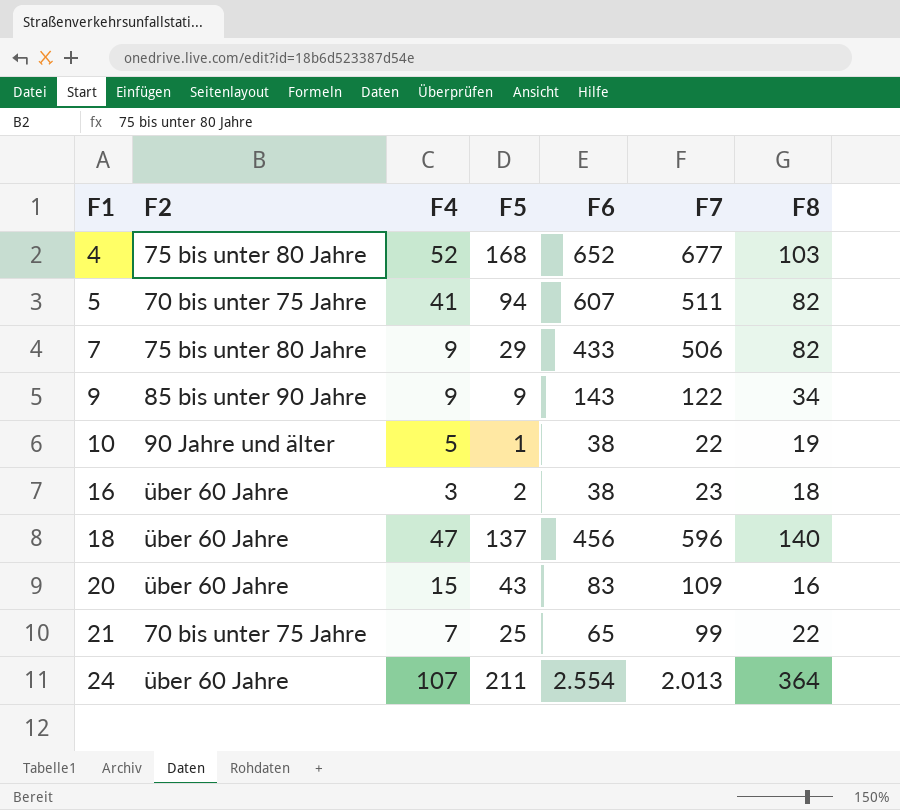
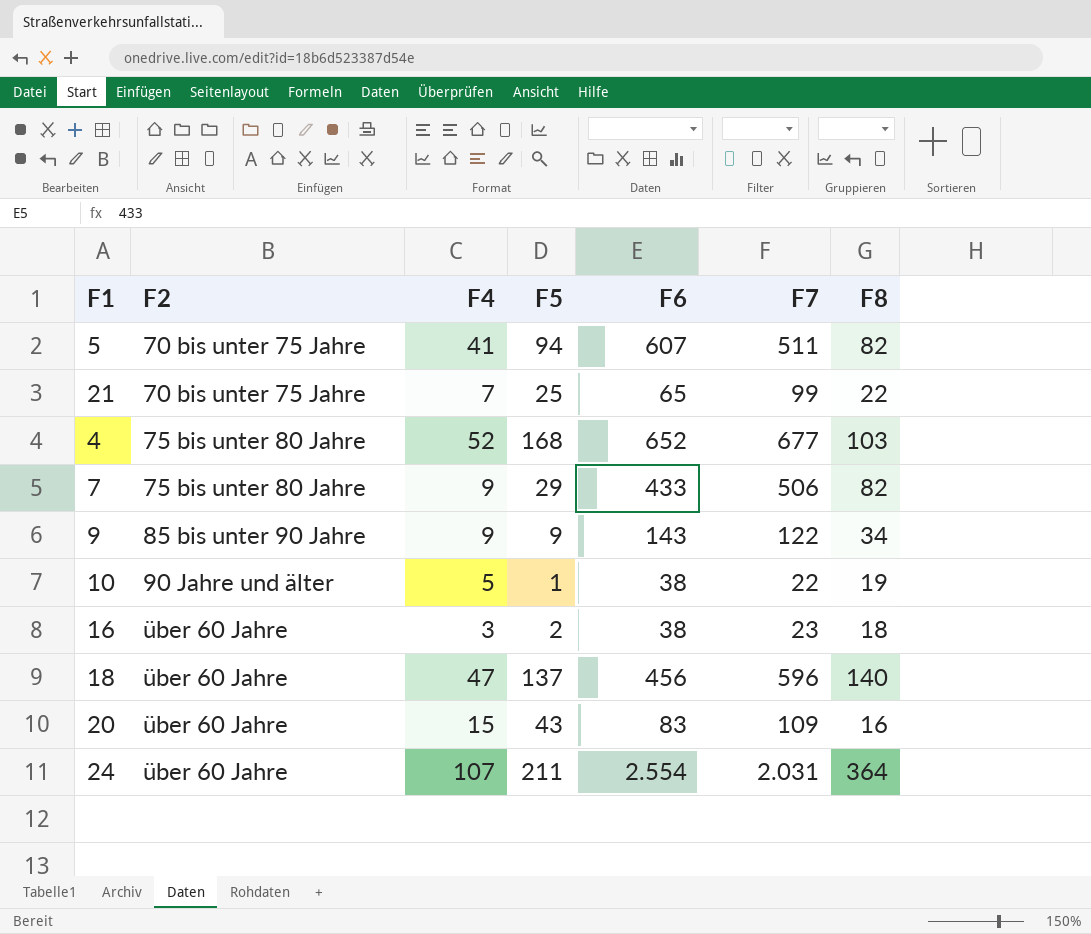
row order: F1 ascending -> F2 ascending
24 | F7: 2.013 -> 2.031

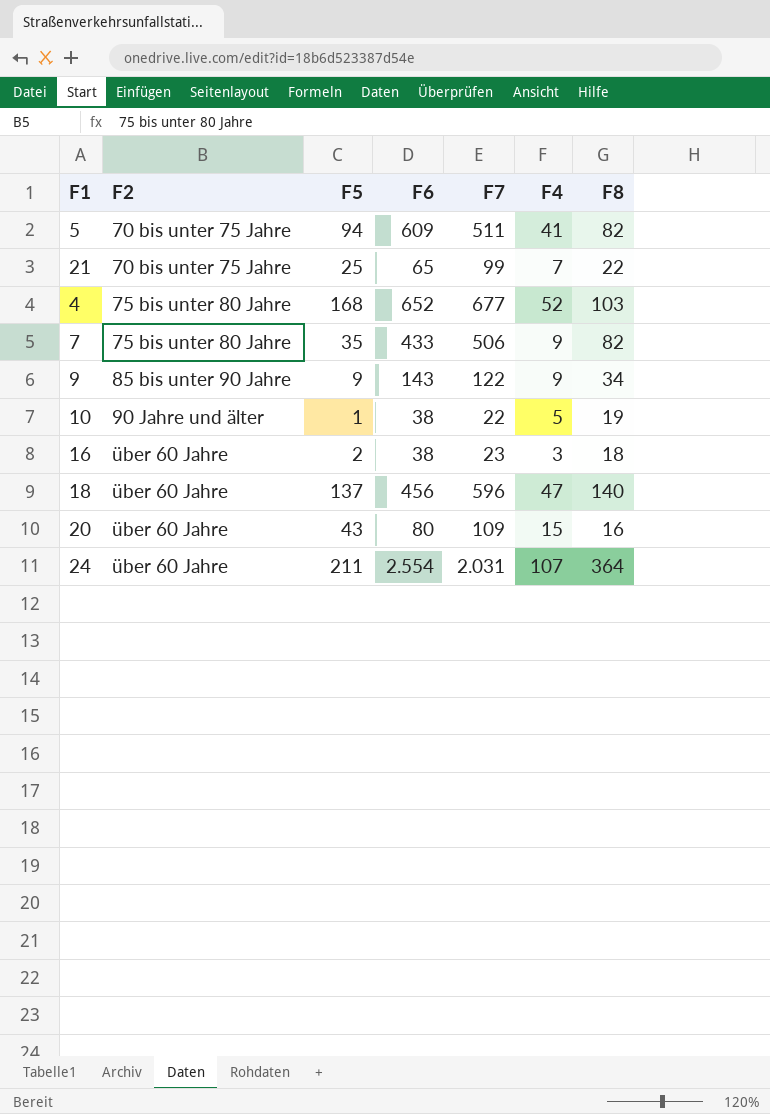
column F4 | position: 3 -> 6
5 | F6: 607 -> 609
7 | F5: 29 -> 35
20 | F6: 83 -> 80

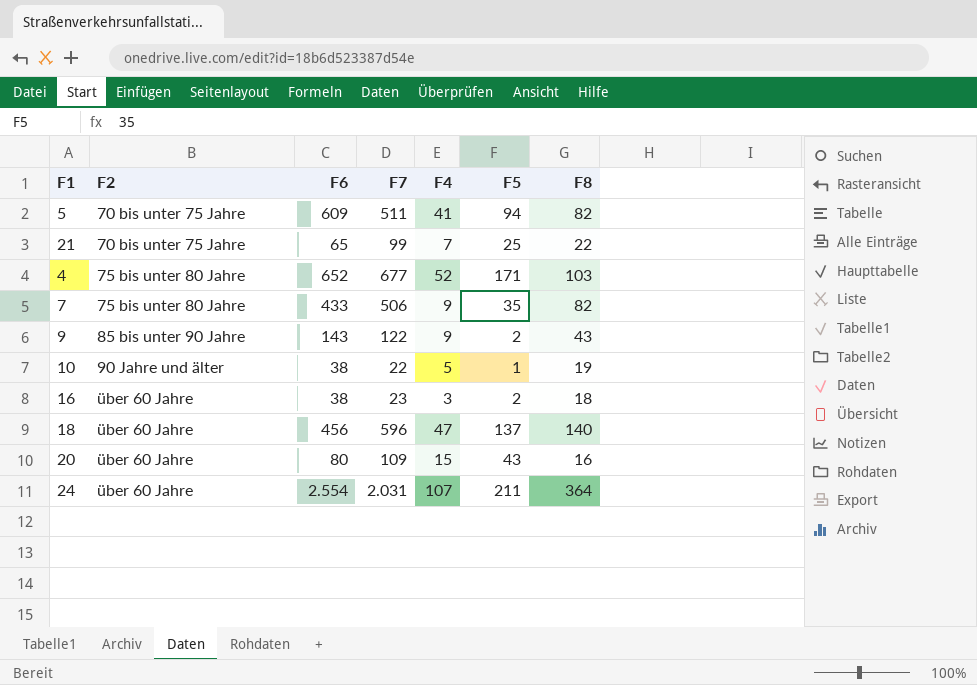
column F5 | position: 3 -> 6
4 | F5: 168 -> 171
9 | F5: 9 -> 2
9 | F8: 34 -> 43

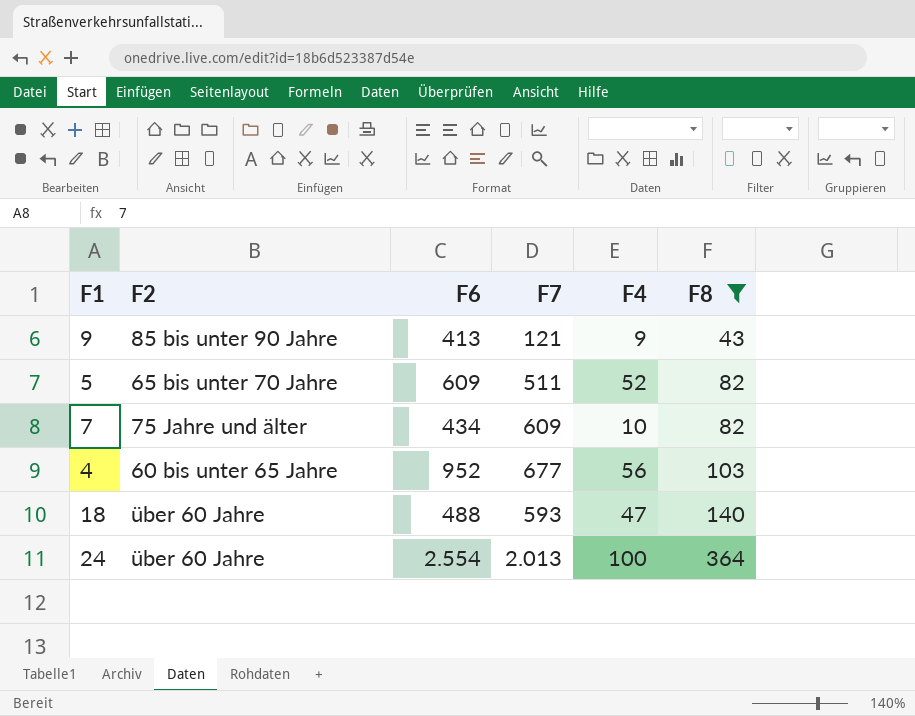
filter: none -> F8 >= 43
row order: F2 ascending -> F8 ascending
column F5 | position: 6 -> none
9 | F6: 143 -> 413
9 | F7: 122 -> 121
5 | F2: 70 bis unter 75 Jahre -> 65 bis unter 70 Jahre
5 | F4: 41 -> 52
7 | F2: 75 bis unter 80 Jahre -> 75 Jahre und älter
7 | F6: 433 -> 434
7 | F7: 506 -> 609
7 | F4: 9 -> 10
4 | F2: 75 bis unter 80 Jahre -> 60 bis unter 65 Jahre
4 | F6: 652 -> 952
4 | F4: 52 -> 56
18 | F6: 456 -> 488
18 | F7: 596 -> 593
24 | F7: 2.031 -> 2.013
24 | F4: 107 -> 100

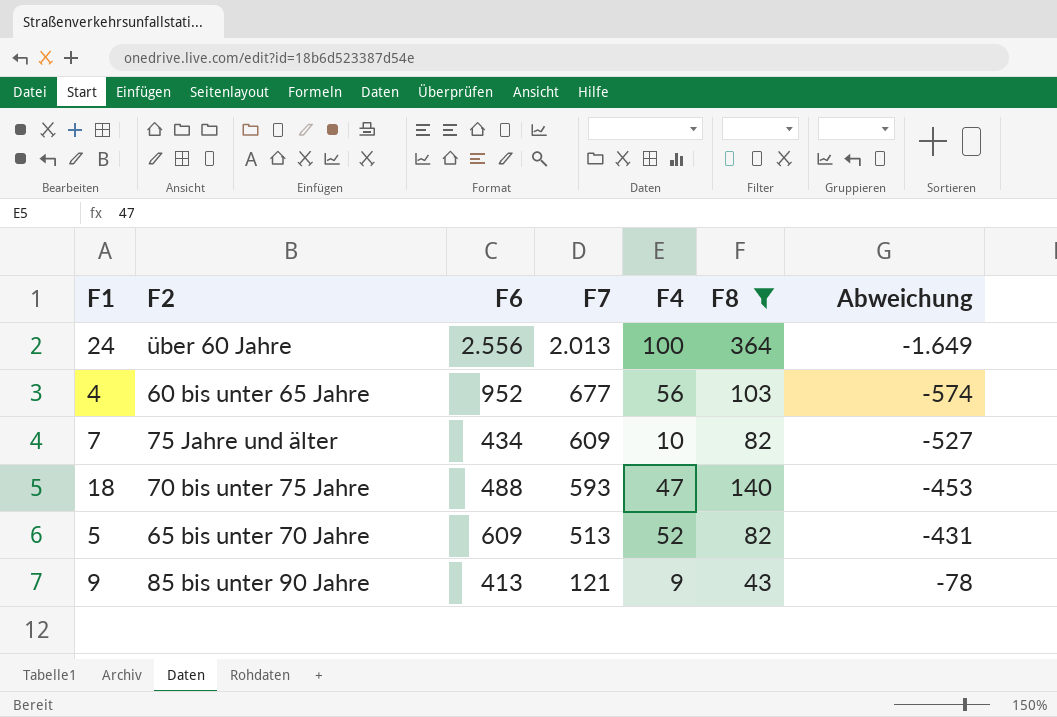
row order: F8 ascending -> F7 descending
column Abweichung | formula: none -> [F8] - [F7]
24 | F6: 2.554 -> 2.556
18 | F2: über 60 Jahre -> 70 bis unter 75 Jahre
5 | F7: 511 -> 513

